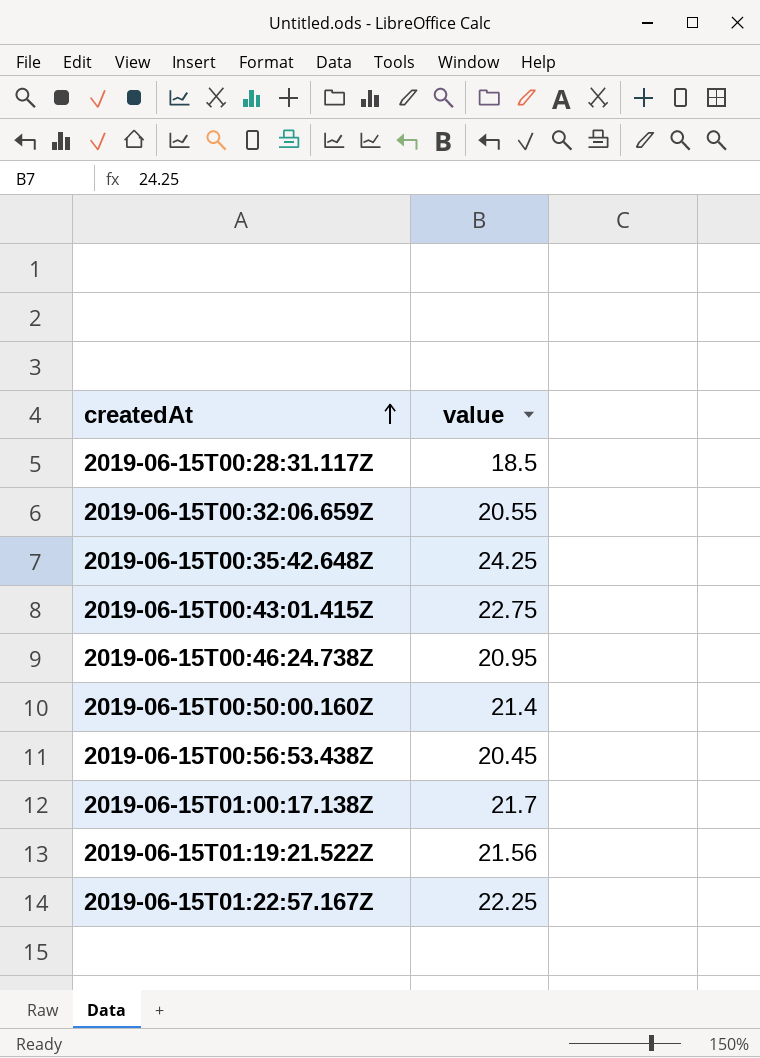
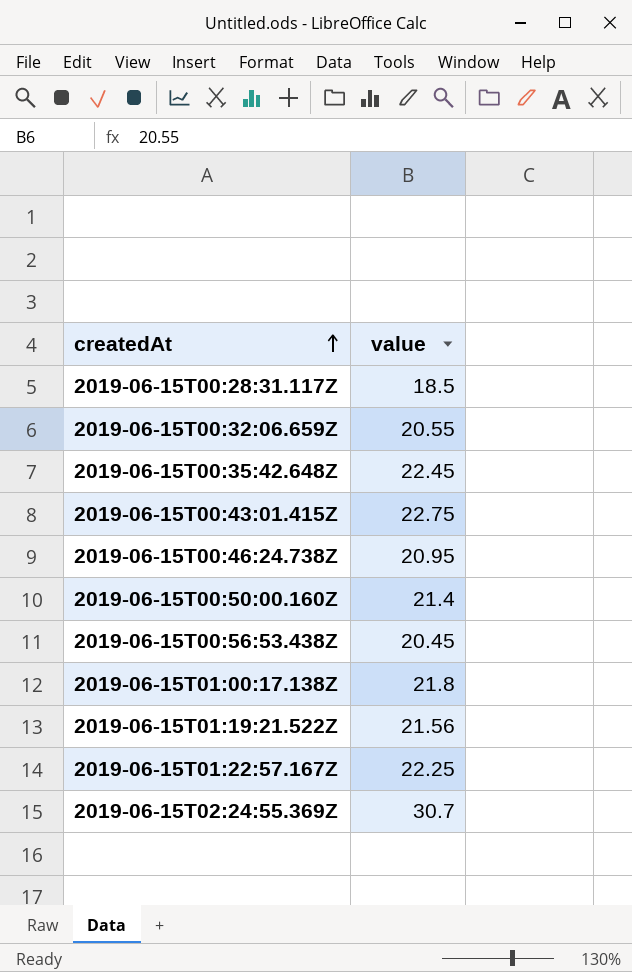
2019-06-15T00:35:42.648Z | value: 24.25 -> 22.45
2019-06-15T01:00:17.138Z | value: 21.7 -> 21.8
row 2019-06-15T02:24:55.369Z: none -> 30.7

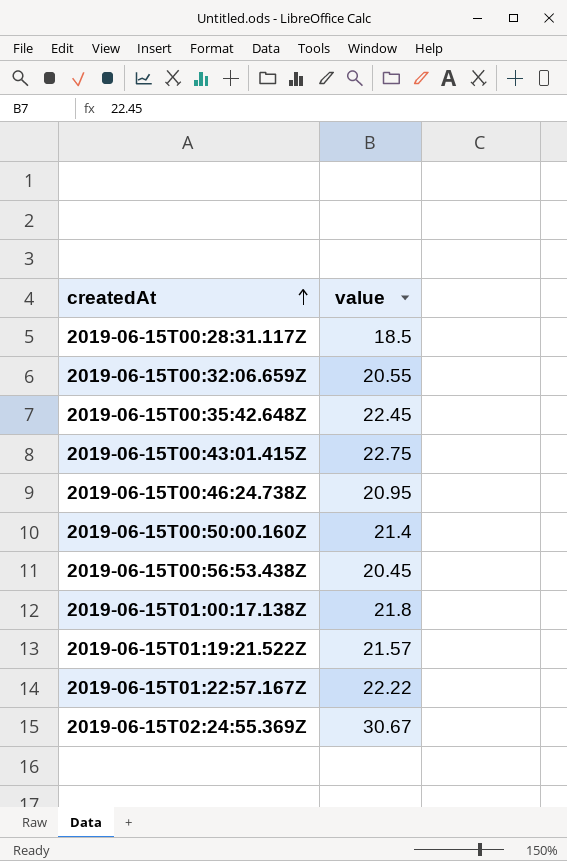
2019-06-15T01:19:21.522Z | value: 21.56 -> 21.57
2019-06-15T01:22:57.167Z | value: 22.25 -> 22.22
2019-06-15T02:24:55.369Z | value: 30.7 -> 30.67

